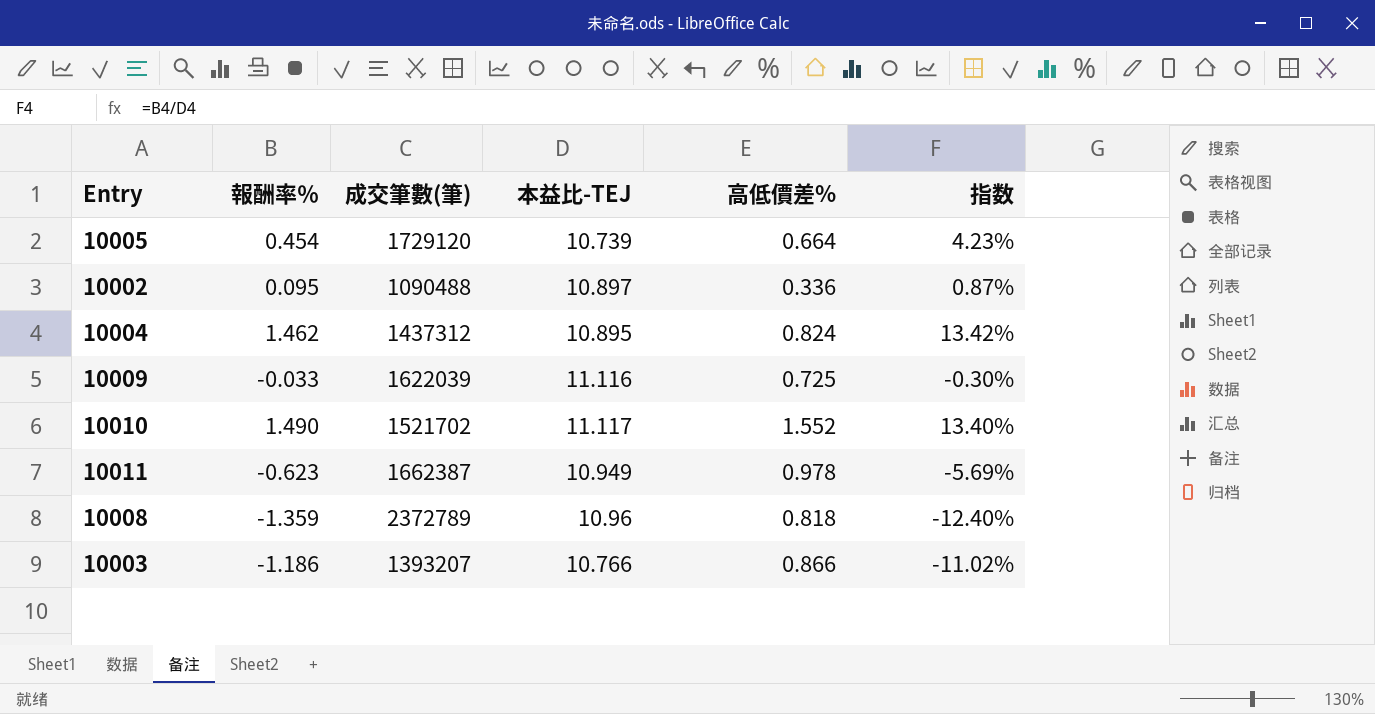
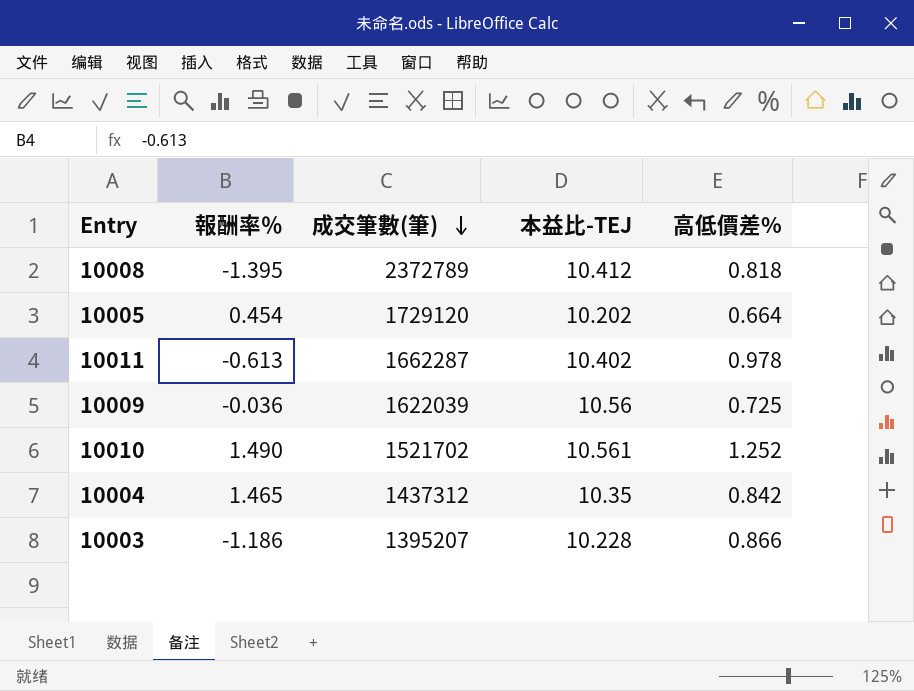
row order: none -> 成交筆數(筆) descending
column 指数 | formula: [報酬率％] / [本益比-TEJ] -> none
row 10002: 0.095 | 1090488 | 10.897 | 0.336 | 0.87% -> none
10008 | 報酬率％: -1.359 -> -1.395
10008 | 本益比-TEJ: 10.96 -> 10.412
10005 | 本益比-TEJ: 10.739 -> 10.202
10011 | 報酬率％: -0.623 -> -0.613
10011 | 成交筆數(筆): 1662387 -> 1662287
10011 | 本益比-TEJ: 10.949 -> 10.402
10009 | 報酬率％: -0.033 -> -0.036
10009 | 本益比-TEJ: 11.116 -> 10.56
10010 | 本益比-TEJ: 11.117 -> 10.561
10010 | 高低價差%: 1.552 -> 1.252
10004 | 報酬率％: 1.462 -> 1.465
10004 | 本益比-TEJ: 10.895 -> 10.35
10004 | 高低價差%: 0.824 -> 0.842
10003 | 成交筆數(筆): 1393207 -> 1395207
10003 | 本益比-TEJ: 10.766 -> 10.228

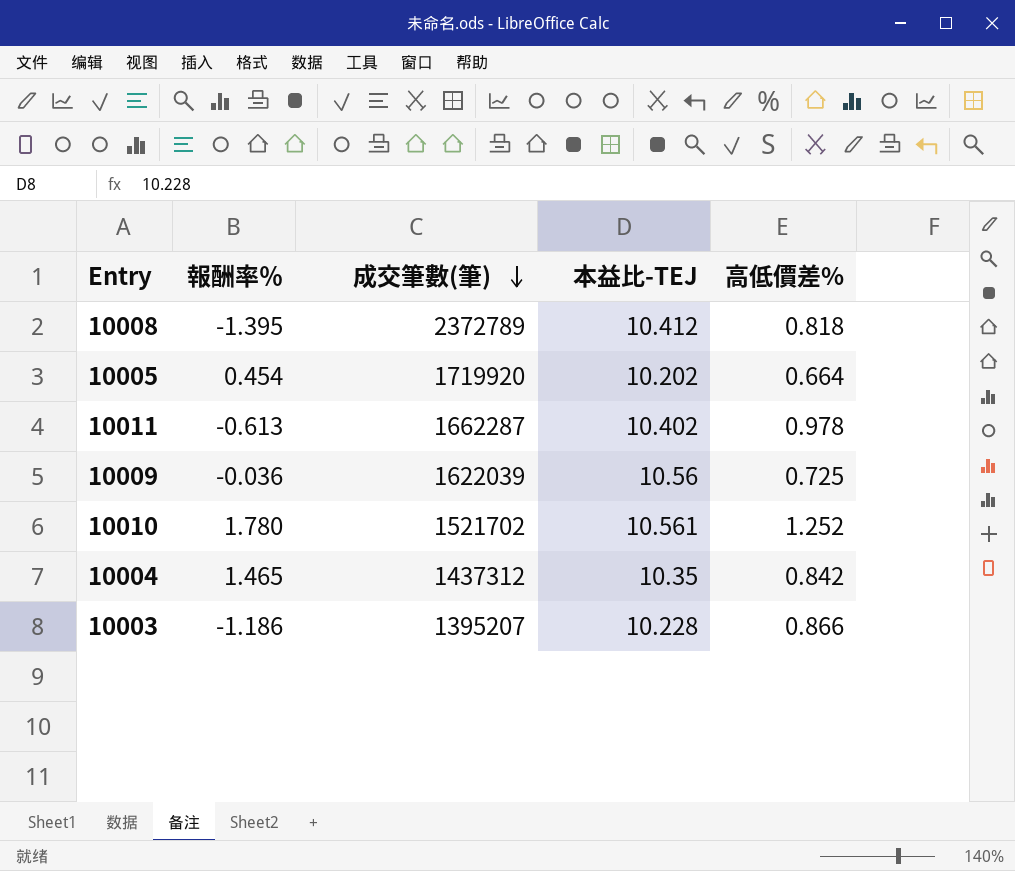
10005 | 成交筆數(筆): 1729120 -> 1719920
10010 | 報酬率％: 1.490 -> 1.780

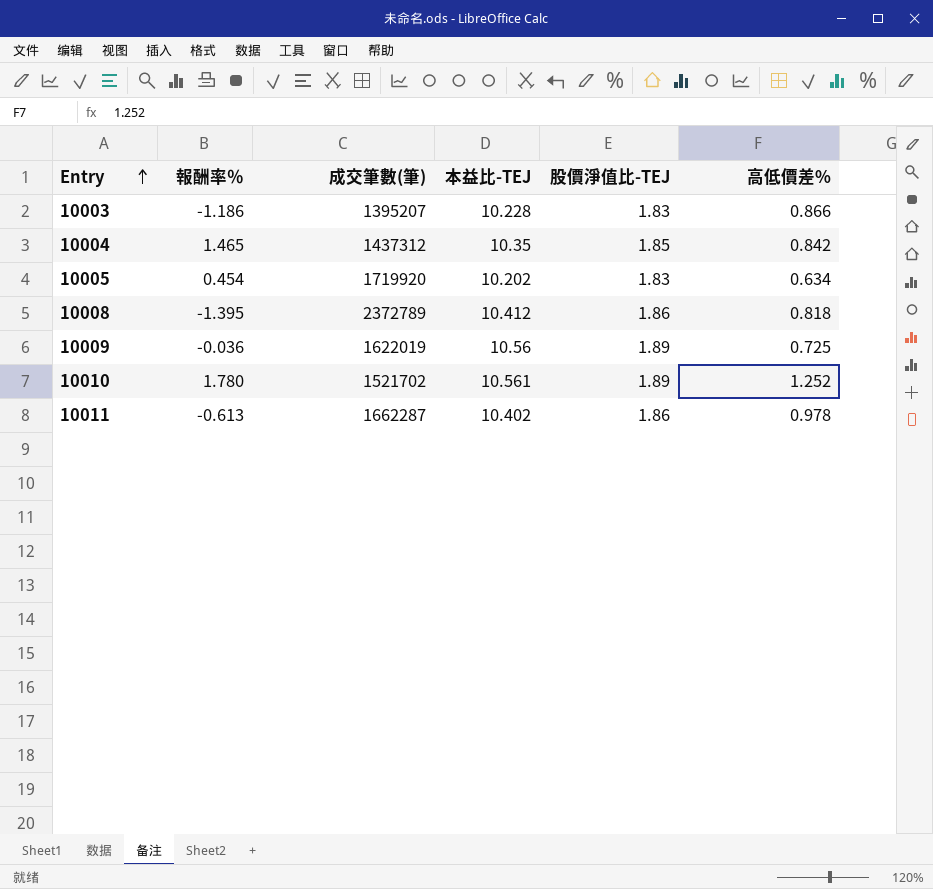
row order: 成交筆數(筆) descending -> Entry ascending
column 股價淨值比-TEJ | position: none -> 5
10005 | 高低價差%: 0.664 -> 0.634
10009 | 成交筆數(筆): 1622039 -> 1622019

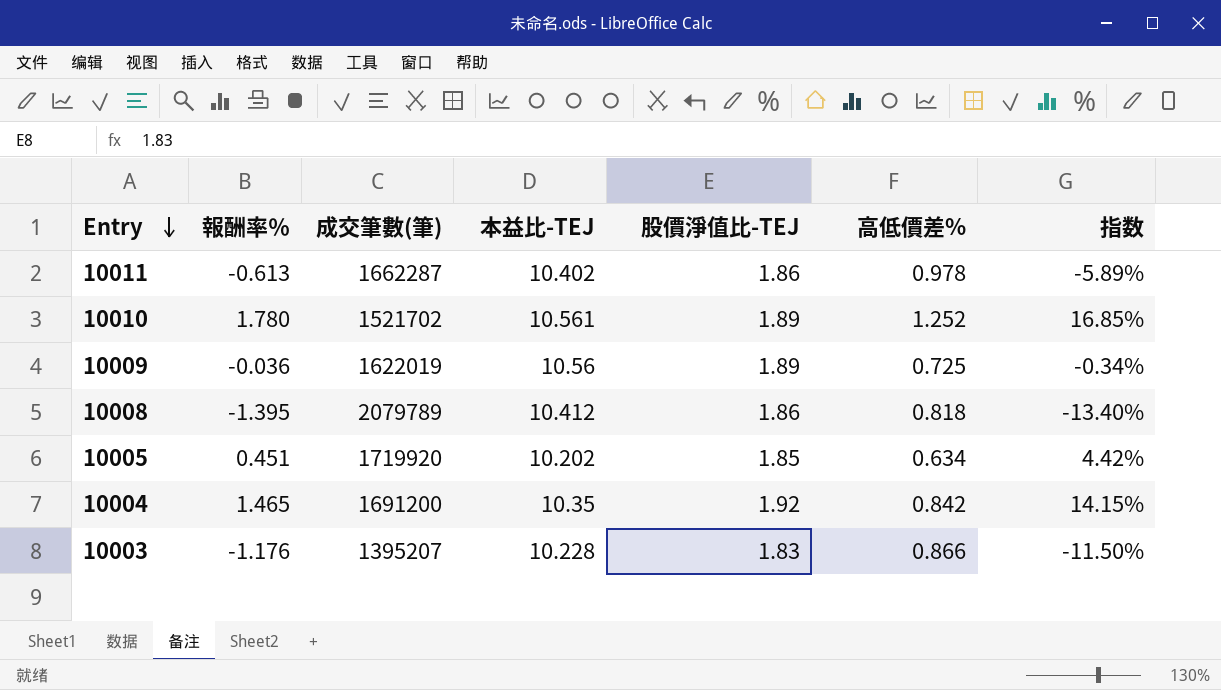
row order: Entry ascending -> Entry descending
column 指数 | formula: none -> [報酬率％] / [本益比-TEJ]
10008 | 成交筆數(筆): 2372789 -> 2079789
10005 | 報酬率％: 0.454 -> 0.451
10005 | 股價淨值比-TEJ: 1.83 -> 1.85
10004 | 成交筆數(筆): 1437312 -> 1691200
10004 | 股價淨值比-TEJ: 1.85 -> 1.92
10003 | 報酬率％: -1.186 -> -1.176

